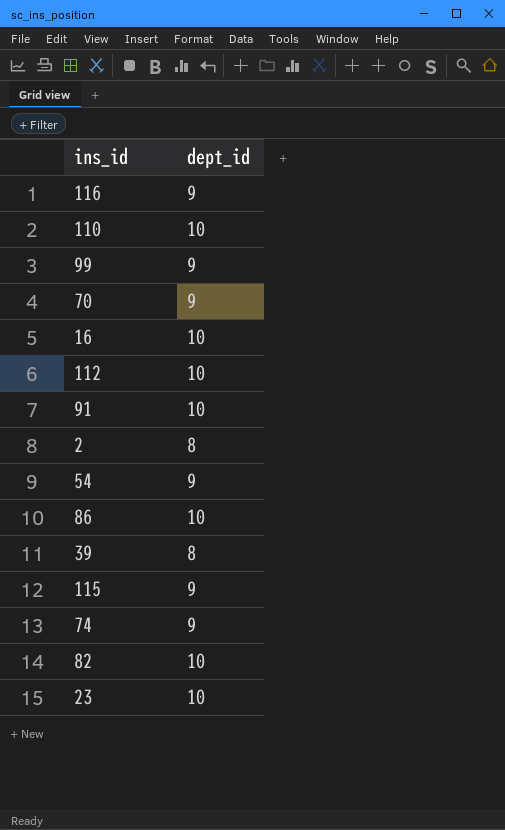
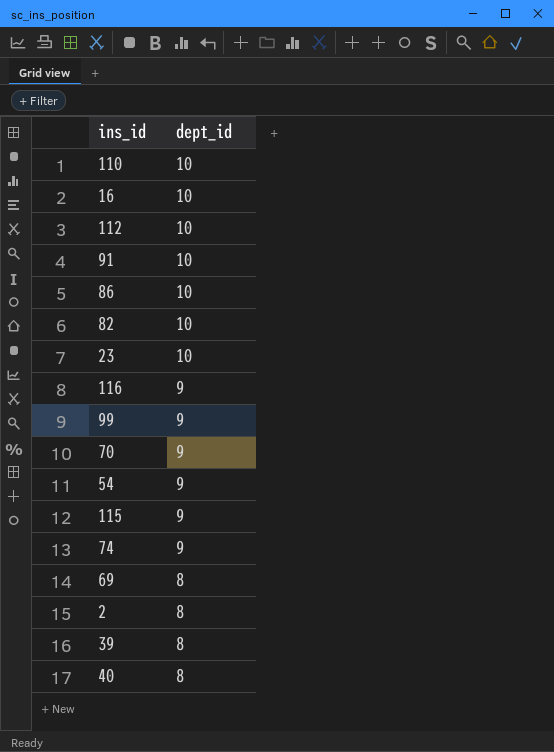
row order: none -> dept_id descending
row 69: none -> 8
row 40: none -> 8

